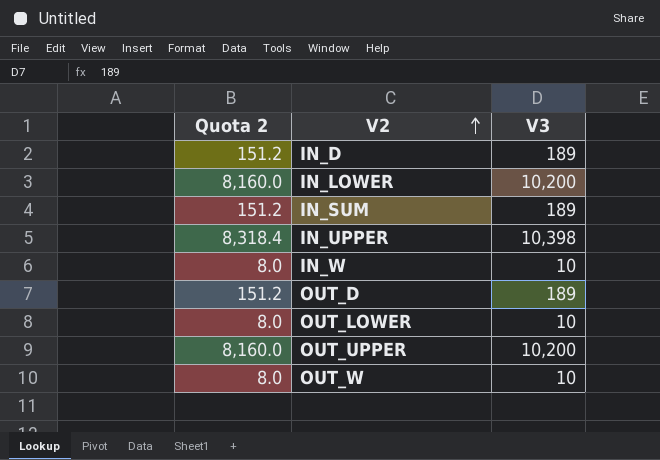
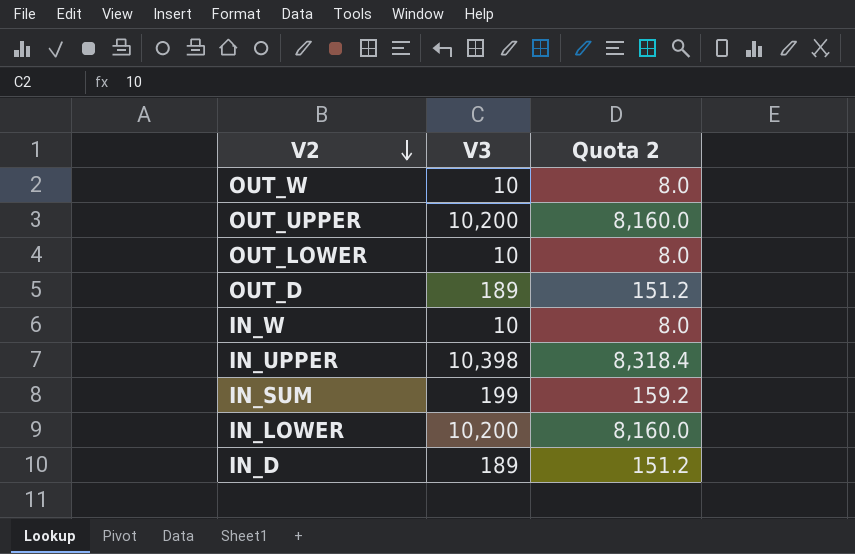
row order: V2 ascending -> V2 descending
column Quota 2 | position: 1 -> 3
IN_SUM | V3: 189 -> 199
IN_SUM | Quota 2: 151.2 -> 159.2

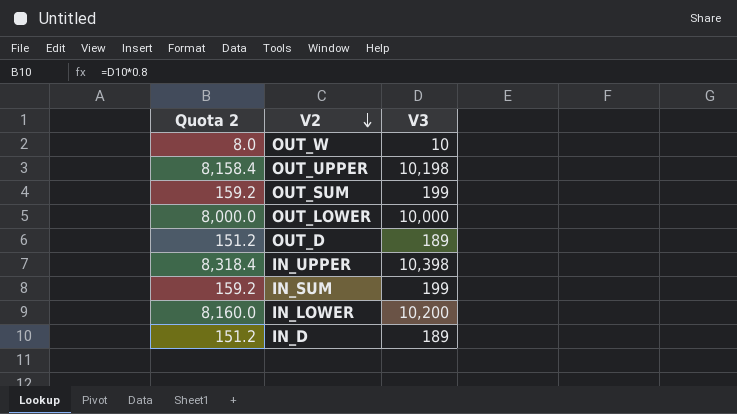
column Quota 2 | position: 3 -> 1
row IN_W: 10 | 8.0 -> none
OUT_UPPER | Quota 2: 8,160.0 -> 8,158.4
OUT_UPPER | V3: 10,200 -> 10,198
row OUT_SUM: none -> 159.2 | 199
OUT_LOWER | Quota 2: 8.0 -> 8,000.0
OUT_LOWER | V3: 10 -> 10,000

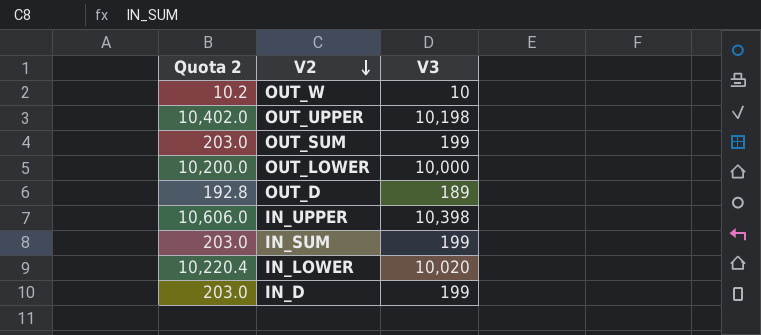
column Quota 2 | formula: [V3] * 0.8 -> [V3] * 1.02
IN_LOWER | V3: 10,200 -> 10,020
IN_D | V3: 189 -> 199

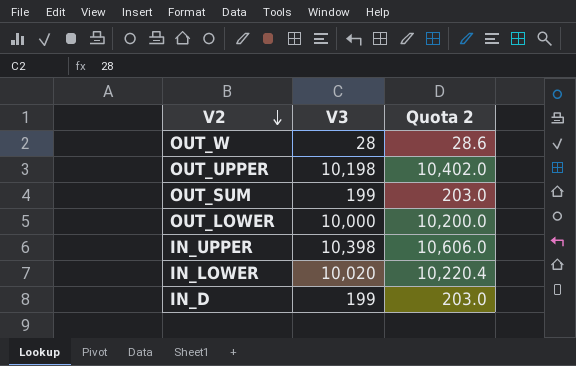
column Quota 2 | position: 1 -> 3
row OUT_D: 192.8 | 189 -> none
row IN_SUM: 203.0 | 199 -> none
OUT_W | V3: 10 -> 28
OUT_W | Quota 2: 10.2 -> 28.6

